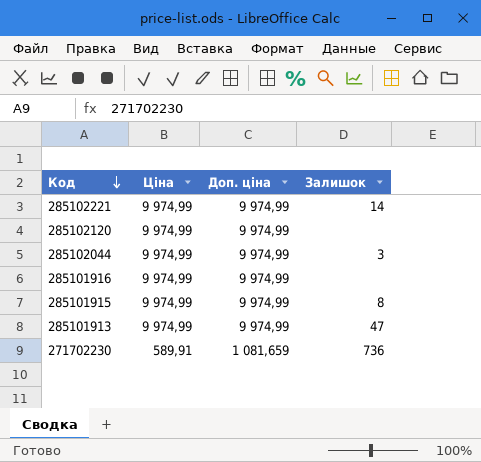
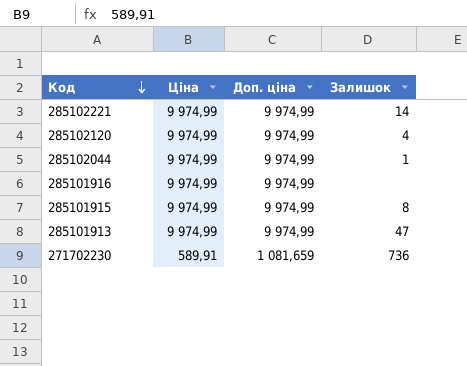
285102120 | Залишок: none -> 4
285102044 | Залишок: 3 -> 1

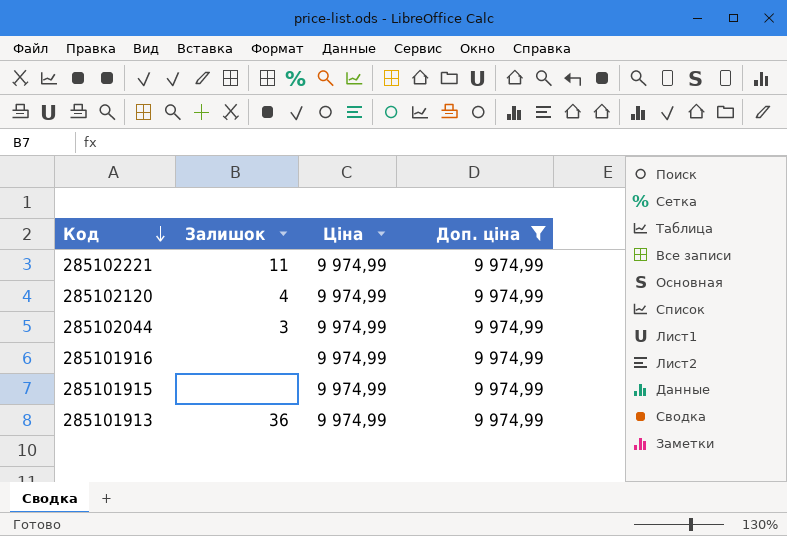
filter: none -> Доп. ціна = 9 974,99
column Залишок | position: 4 -> 2
285102221 | Залишок: 14 -> 11
285102044 | Залишок: 1 -> 3
285101915 | Залишок: 8 -> none
285101913 | Залишок: 47 -> 36

